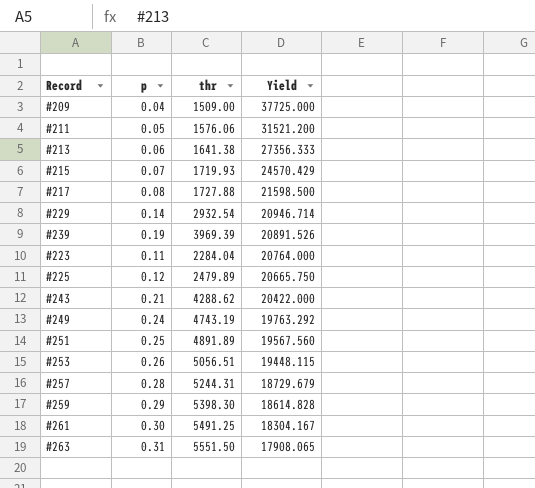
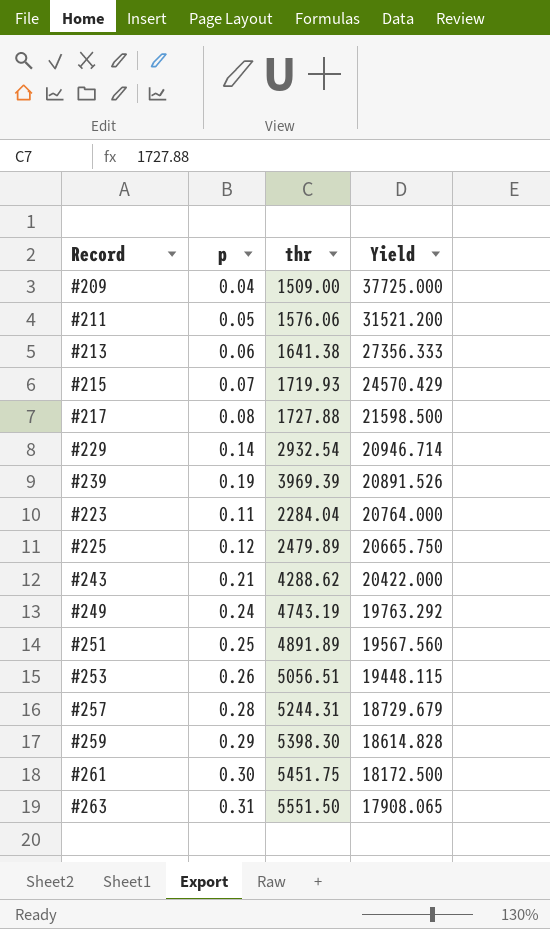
#261 | thr: 5491.25 -> 5451.75
#261 | Yield: 18304.167 -> 18172.500

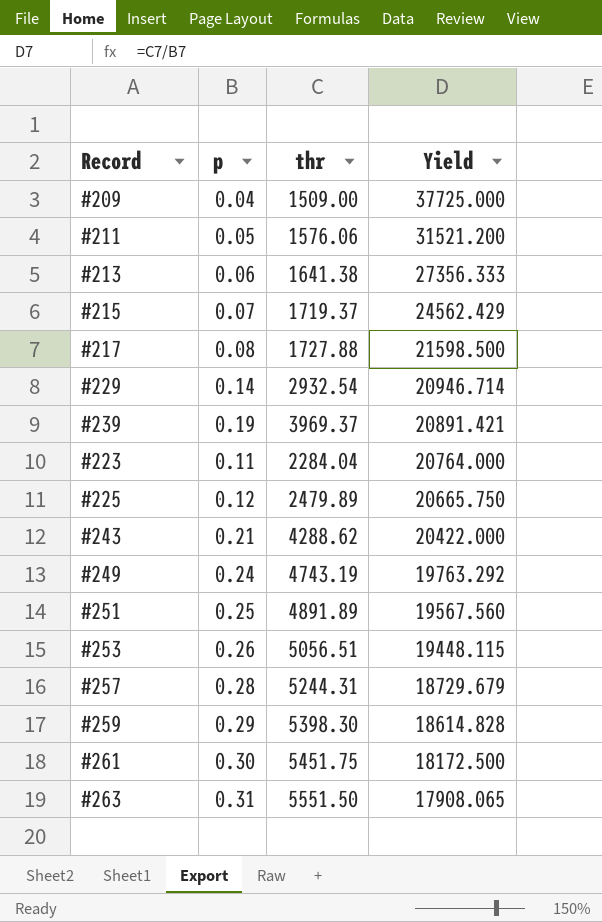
#215 | thr: 1719.93 -> 1719.37
#215 | Yield: 24570.429 -> 24562.429
#239 | thr: 3969.39 -> 3969.37
#239 | Yield: 20891.526 -> 20891.421

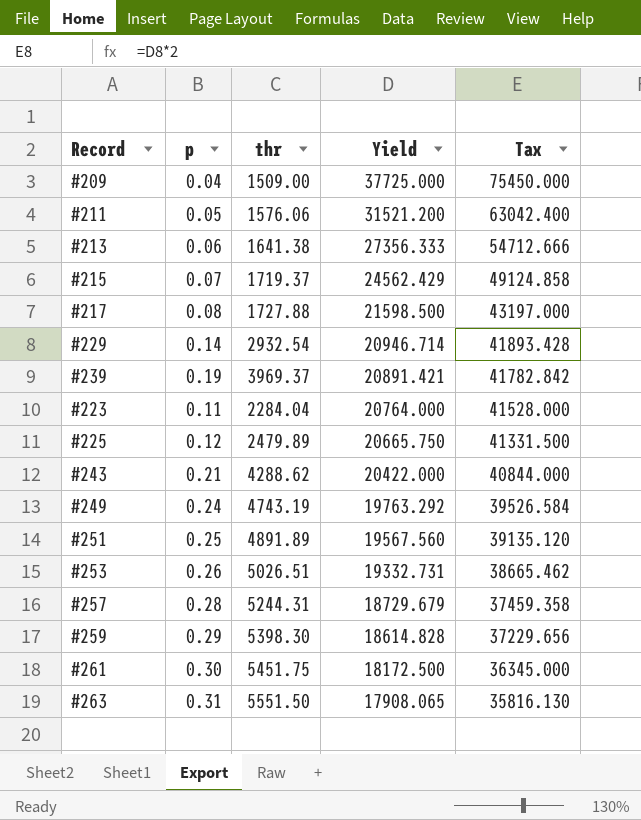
column Tax | formula: none -> [Yield] * 2
#253 | thr: 5056.51 -> 5026.51
#253 | Yield: 19448.115 -> 19332.731

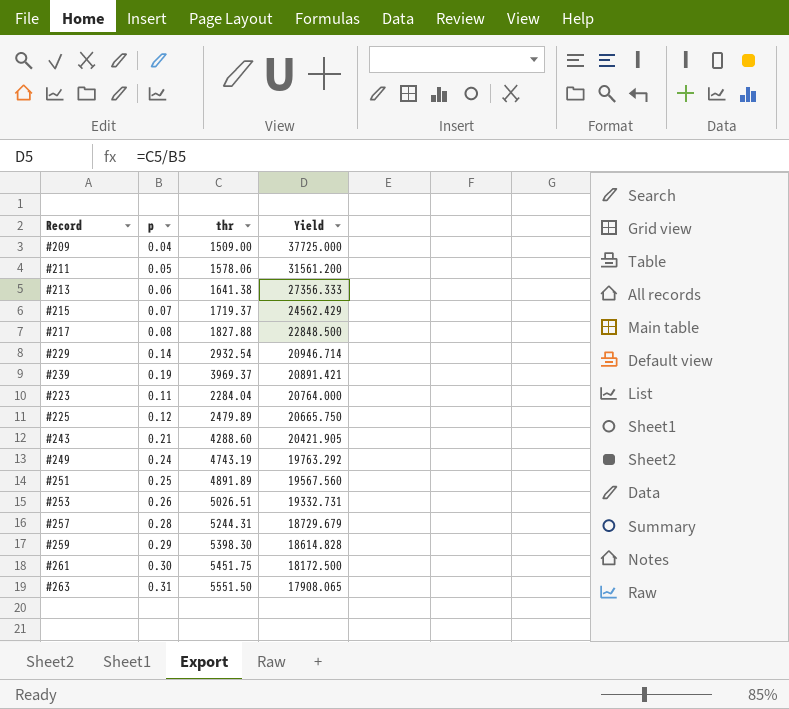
column Tax | formula: [Yield] * 2 -> none
#211 | thr: 1576.06 -> 1578.06
#211 | Yield: 31521.200 -> 31561.200
#217 | thr: 1727.88 -> 1827.88
#217 | Yield: 21598.500 -> 22848.500
#243 | thr: 4288.62 -> 4288.60
#243 | Yield: 20422.000 -> 20421.905

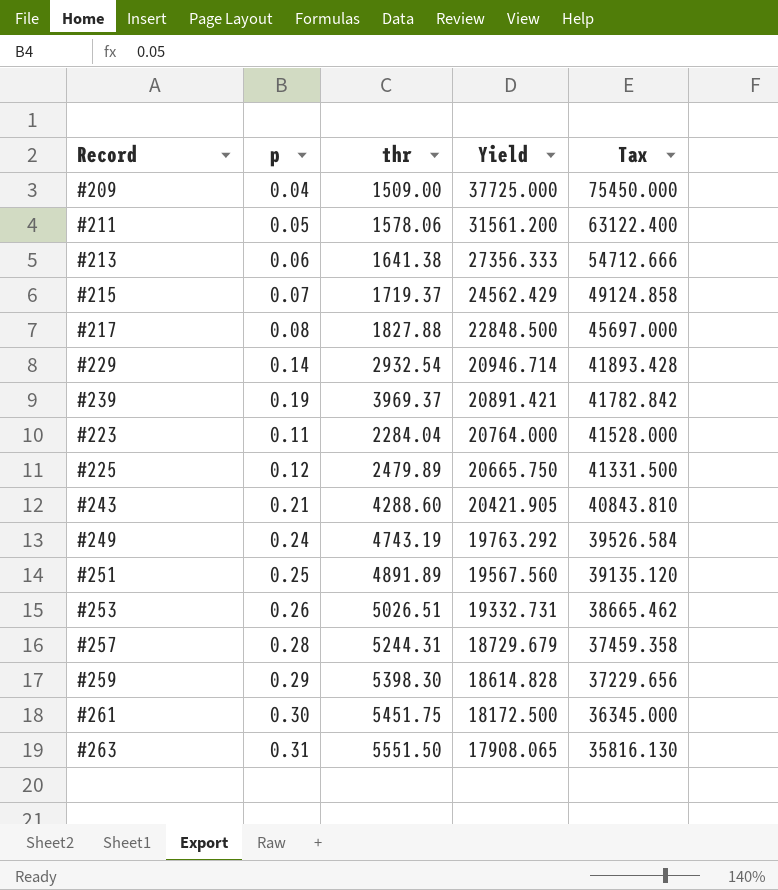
column Tax | formula: none -> [Yield] * 2

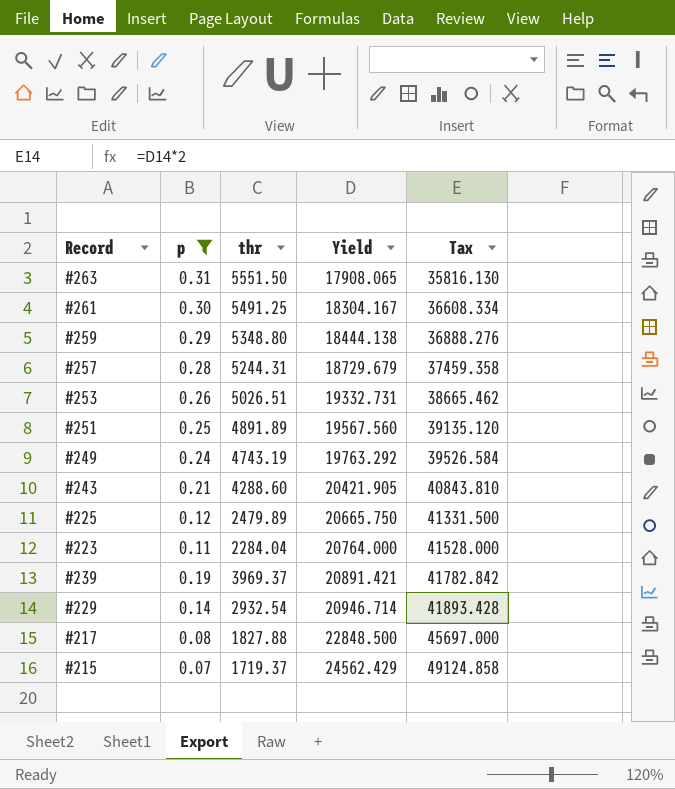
filter: none -> p >= 0.07
row order: Yield descending -> Yield ascending
#261 | thr: 5451.75 -> 5491.25
#261 | Yield: 18172.500 -> 18304.167
#261 | Tax: 36345.000 -> 36608.334
#259 | thr: 5398.30 -> 5348.80
#259 | Yield: 18614.828 -> 18444.138
#259 | Tax: 37229.656 -> 36888.276

